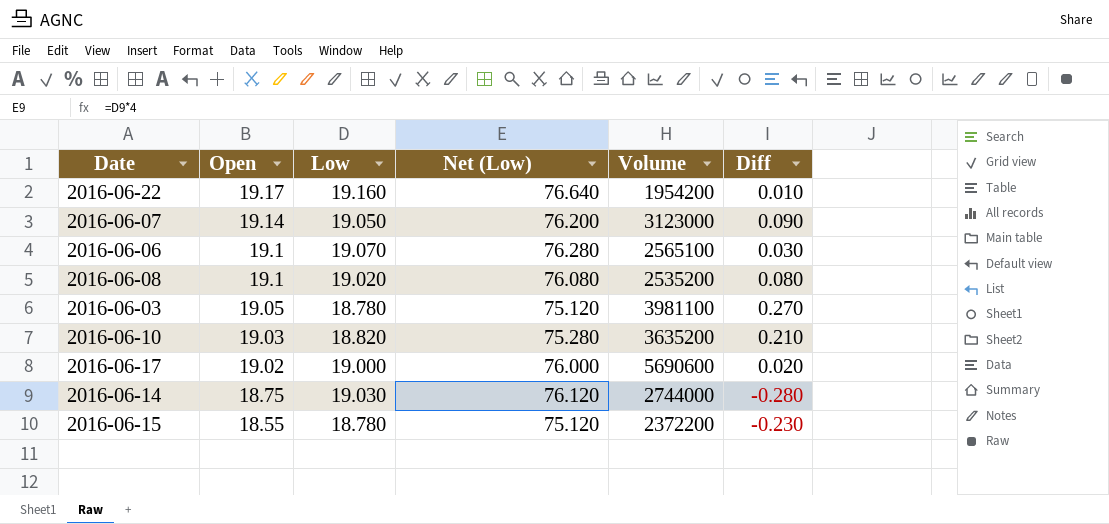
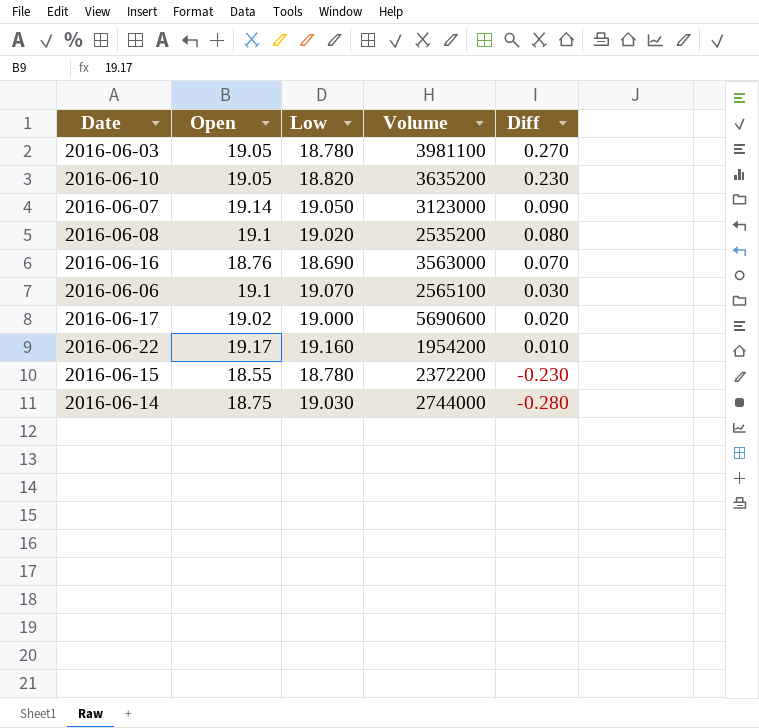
row order: Open descending -> Diff descending
column Net (Low) | formula: [Low] * 4 -> none
2016-06-10 | Open: 19.03 -> 19.05
2016-06-10 | Diff: 0.210 -> 0.230
row 2016-06-16: none -> 18.76 | 18.690 | 3563000 | 0.070

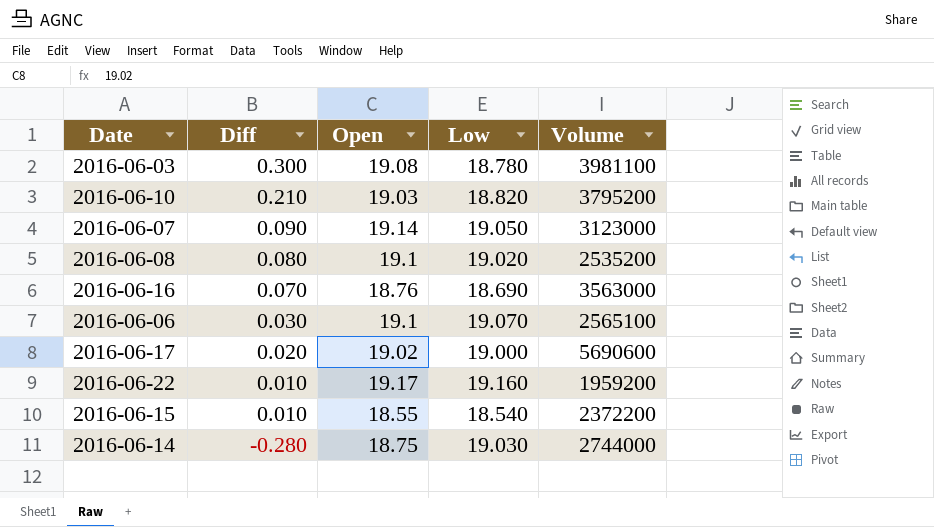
column Diff | position: 5 -> 2
2016-06-03 | Diff: 0.270 -> 0.300
2016-06-03 | Open: 19.05 -> 19.08
2016-06-10 | Diff: 0.230 -> 0.210
2016-06-10 | Open: 19.05 -> 19.03
2016-06-10 | Volume: 3635200 -> 3795200
2016-06-22 | Volume: 1954200 -> 1959200
2016-06-15 | Diff: -0.230 -> 0.010
2016-06-15 | Low: 18.780 -> 18.540

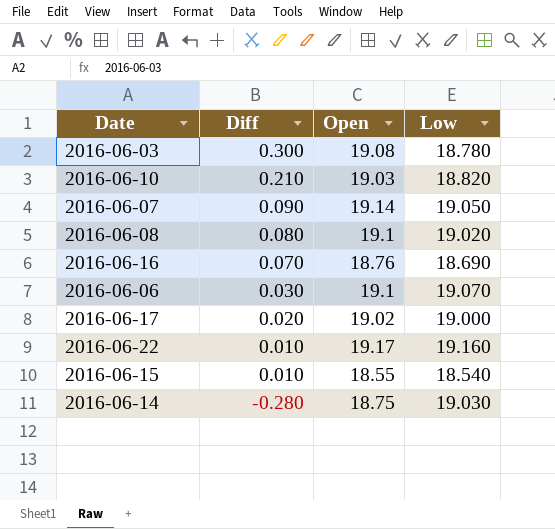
column Volume | position: 5 -> none

